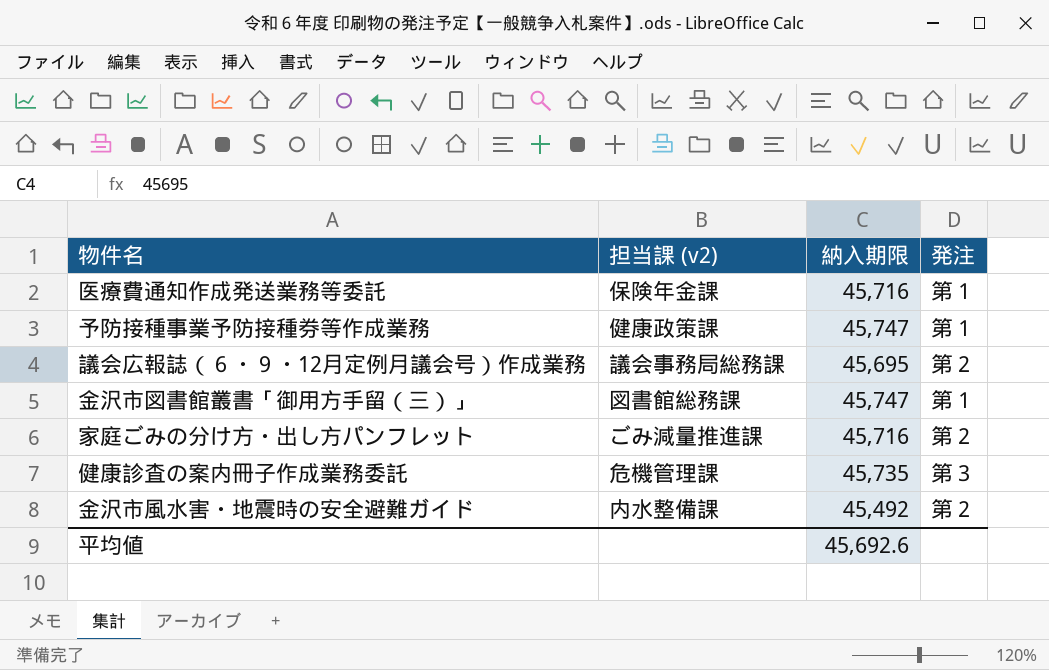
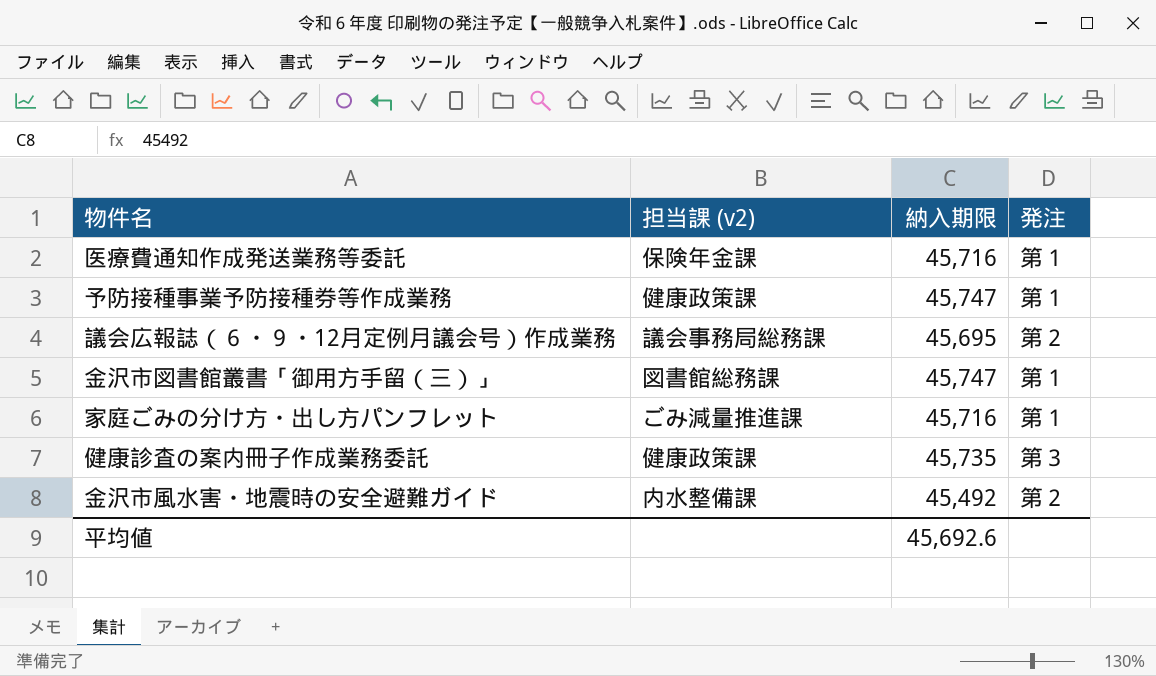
家庭ごみの分け方・出し方パンフレット | 発注: 第２ -> 第１
健康診査の案内冊子作成業務委託 | 担当課 (v2): 危機管理課 -> 健康政策課

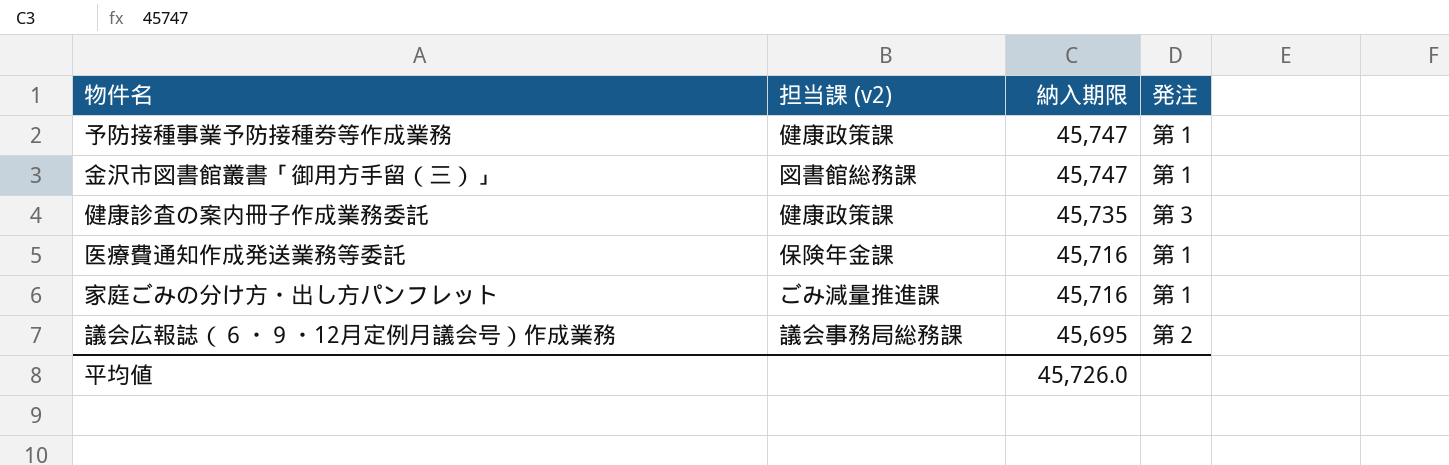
row order: none -> 納入期限 descending
row 金沢市風水害・地震時の安全避難ガイド: 内水整備課 | 45,492 | 第２ -> none
平均値 | 納入期限: 45,692.6 -> 45,726.0

